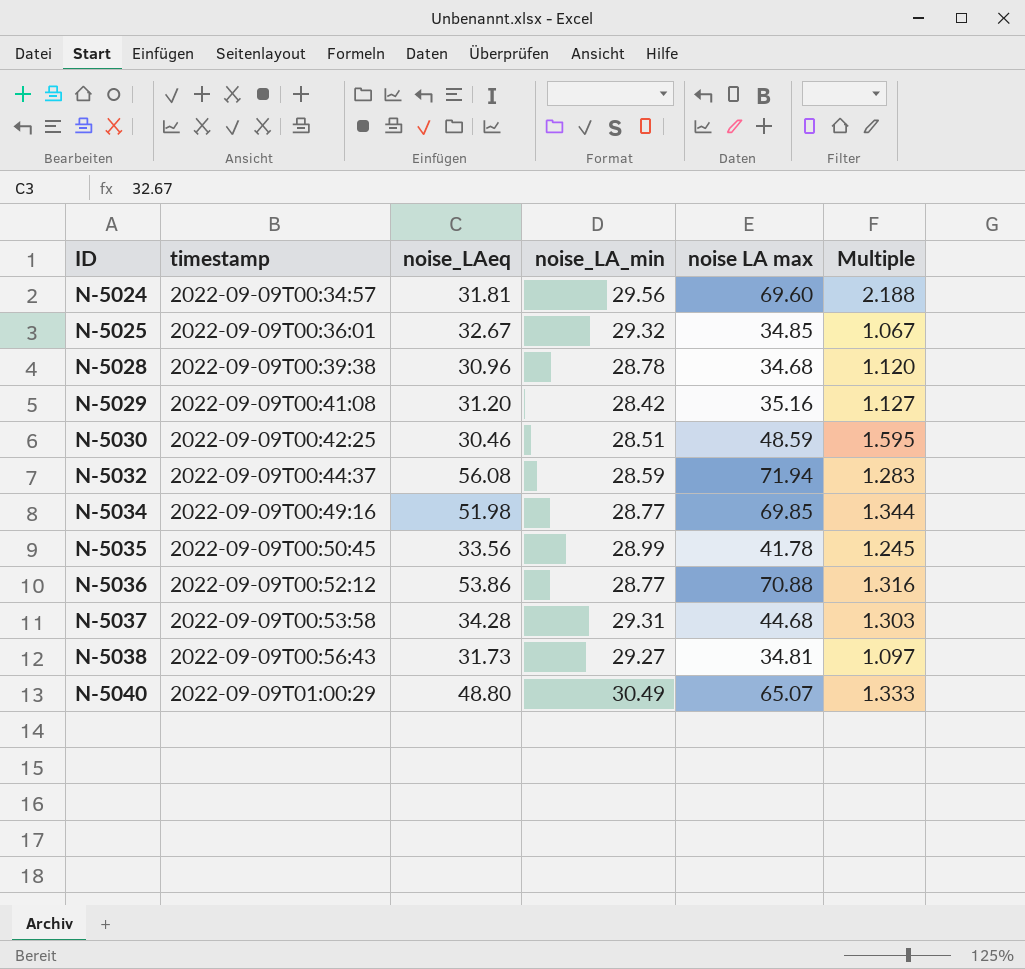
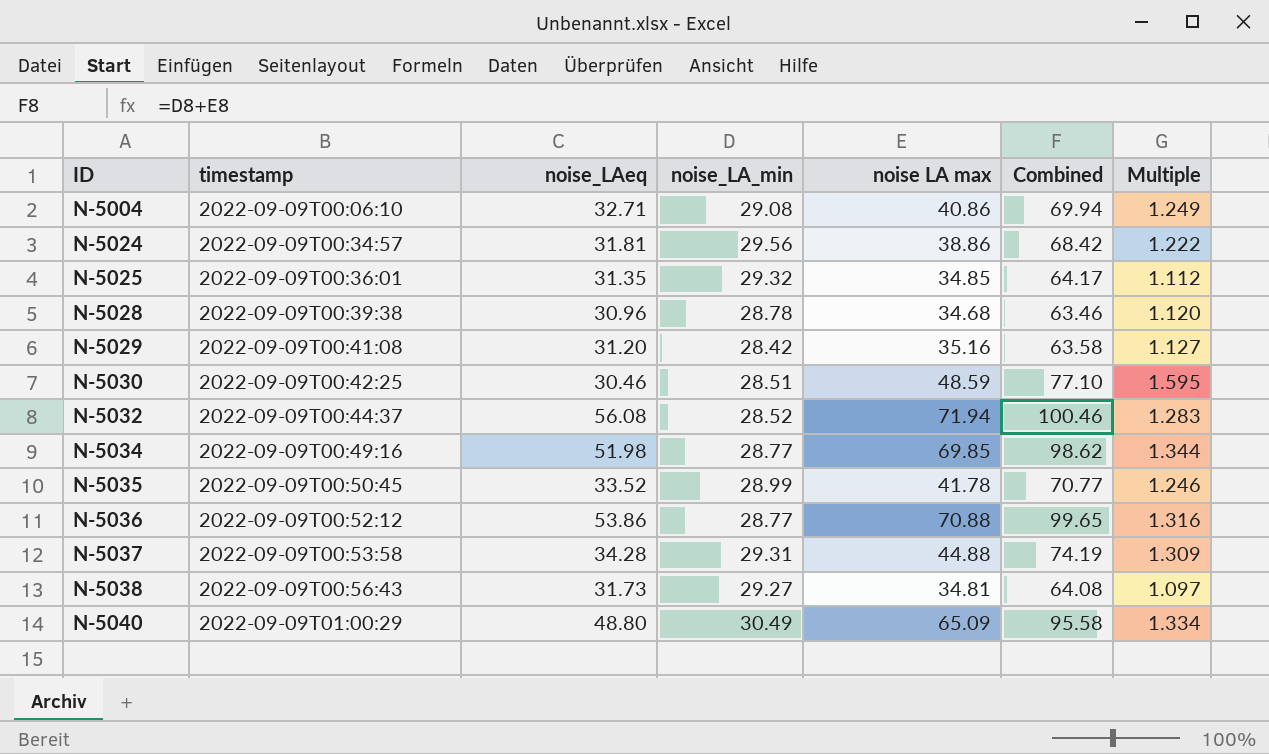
column Combined | formula: none -> [noise_LA_min] + [noise LA max]
row N-5004: none -> 2022-09-09T00:06:10 | 32.71 | 29.08 | 40.86 | 69.94 | 1.249
N-5024 | noise LA max: 69.60 -> 38.86
N-5024 | Multiple: 2.188 -> 1.222
N-5025 | noise_LAeq: 32.67 -> 31.35
N-5025 | Multiple: 1.067 -> 1.112
N-5032 | noise_LA_min: 28.59 -> 28.52
N-5035 | noise_LAeq: 33.56 -> 33.52
N-5035 | Multiple: 1.245 -> 1.246
N-5037 | noise LA max: 44.68 -> 44.88
N-5037 | Multiple: 1.303 -> 1.309
N-5040 | noise LA max: 65.07 -> 65.09
N-5040 | Multiple: 1.333 -> 1.334

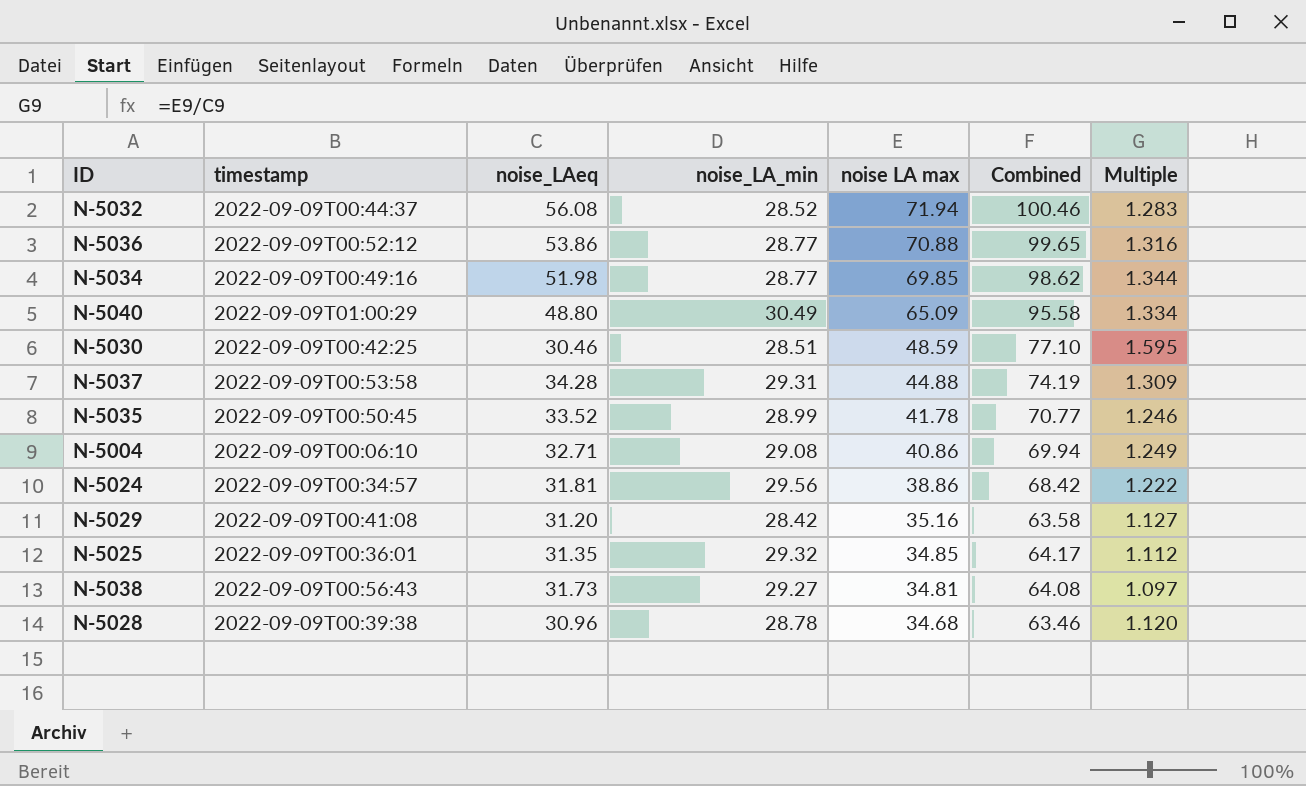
row order: ID ascending -> noise LA max descending

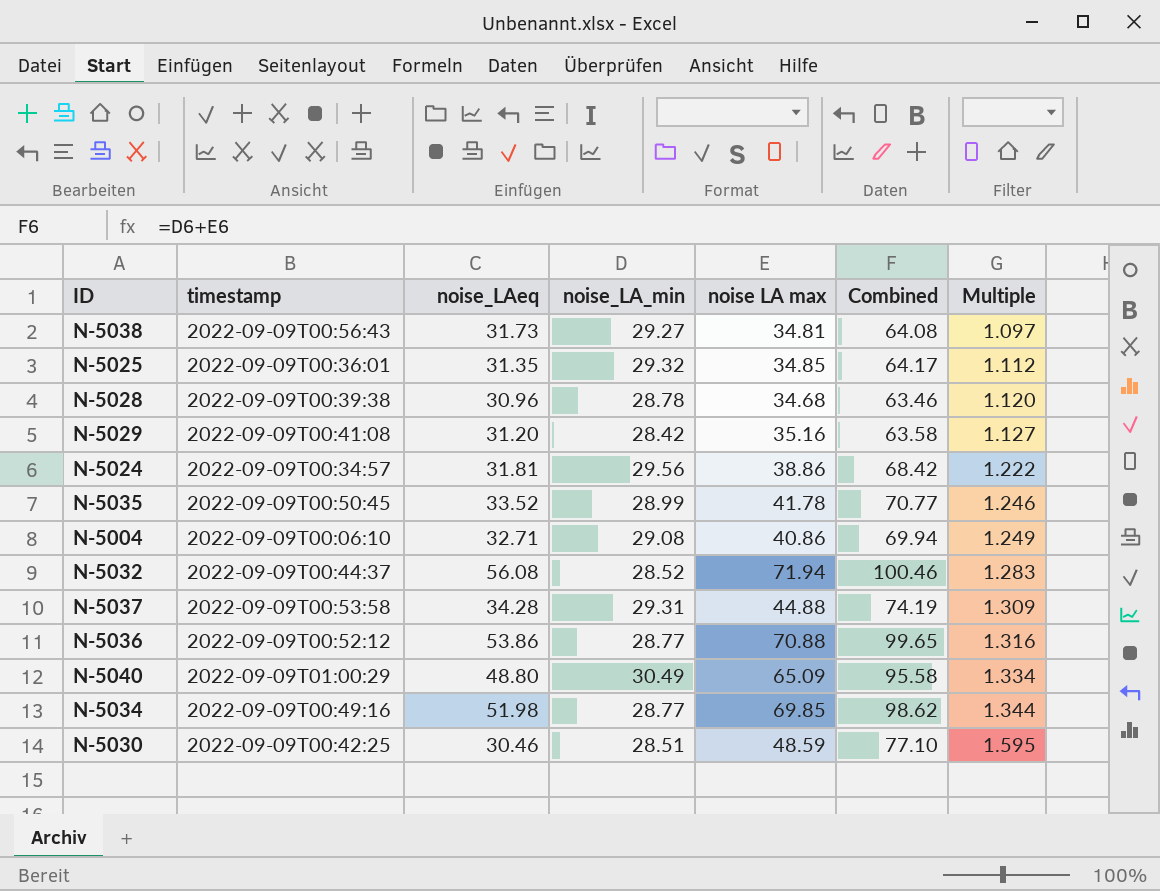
row order: noise LA max descending -> Multiple ascending

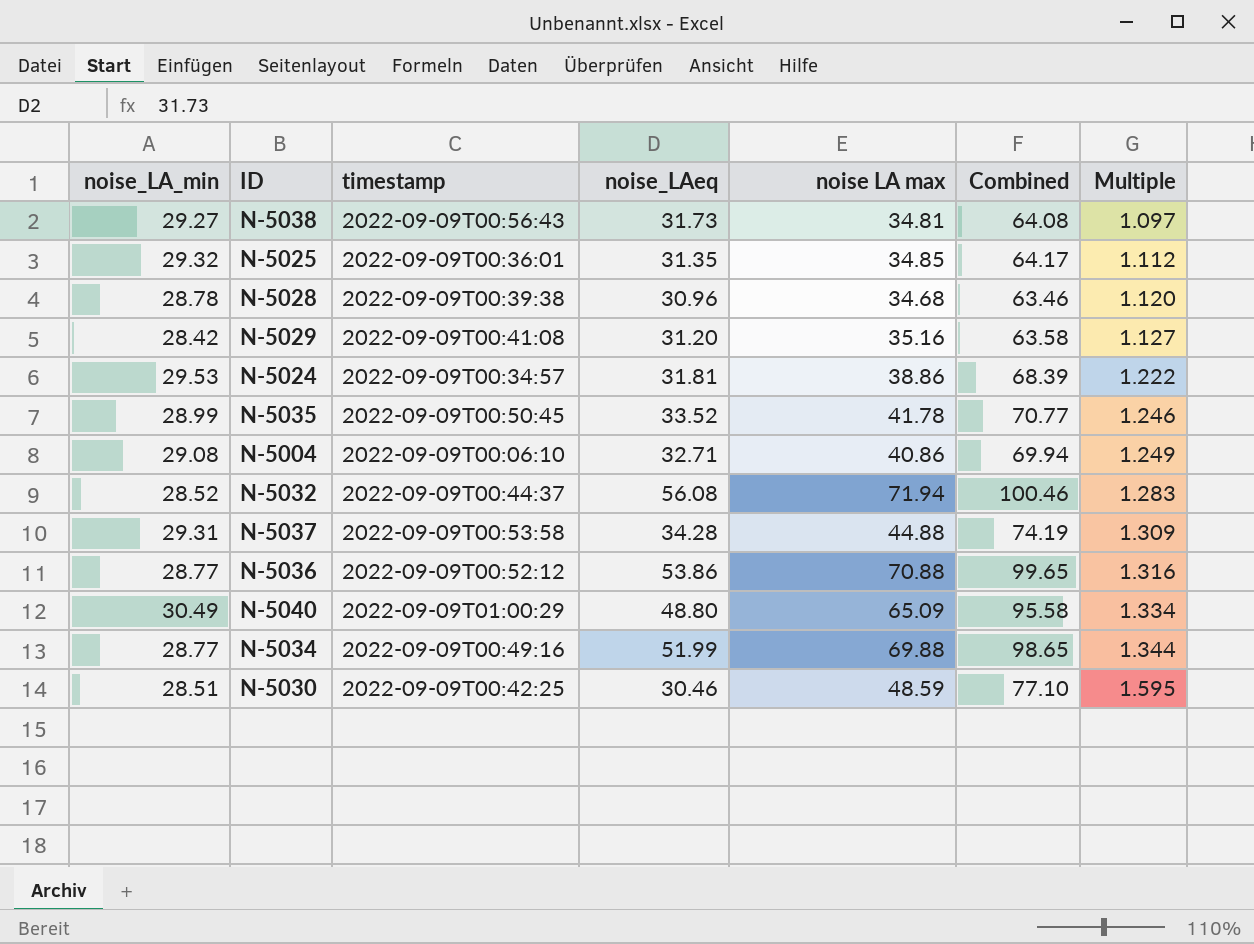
column noise_LA_min | position: 4 -> 1
N-5024 | noise_LA_min: 29.56 -> 29.53
N-5024 | Combined: 68.42 -> 68.39
N-5034 | noise_LAeq: 51.98 -> 51.99
N-5034 | noise LA max: 69.85 -> 69.88
N-5034 | Combined: 98.62 -> 98.65

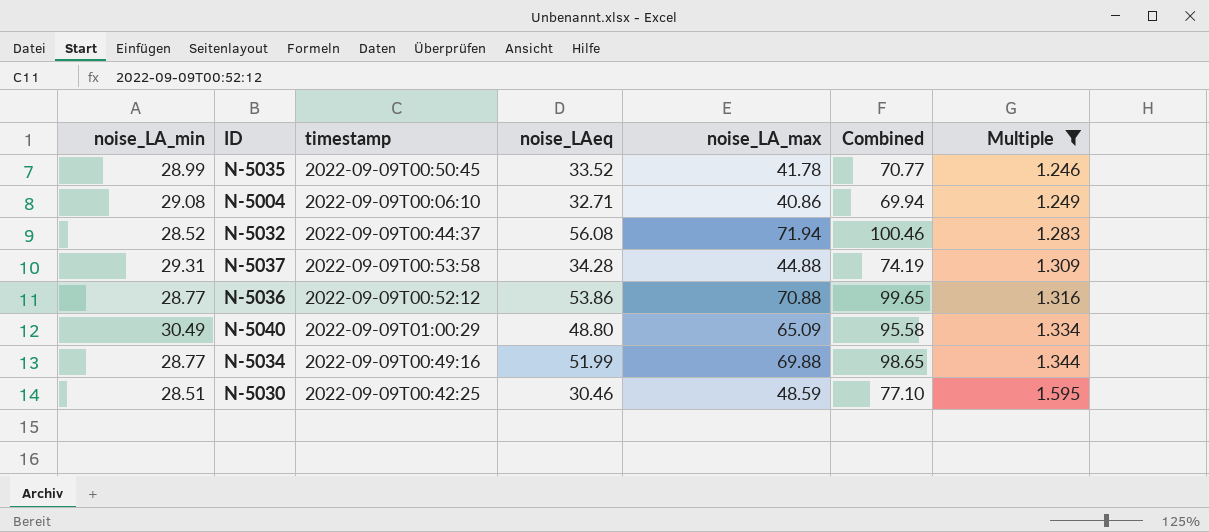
filter: none -> Multiple >= 1.246
column name: noise LA max -> noise_LA_max

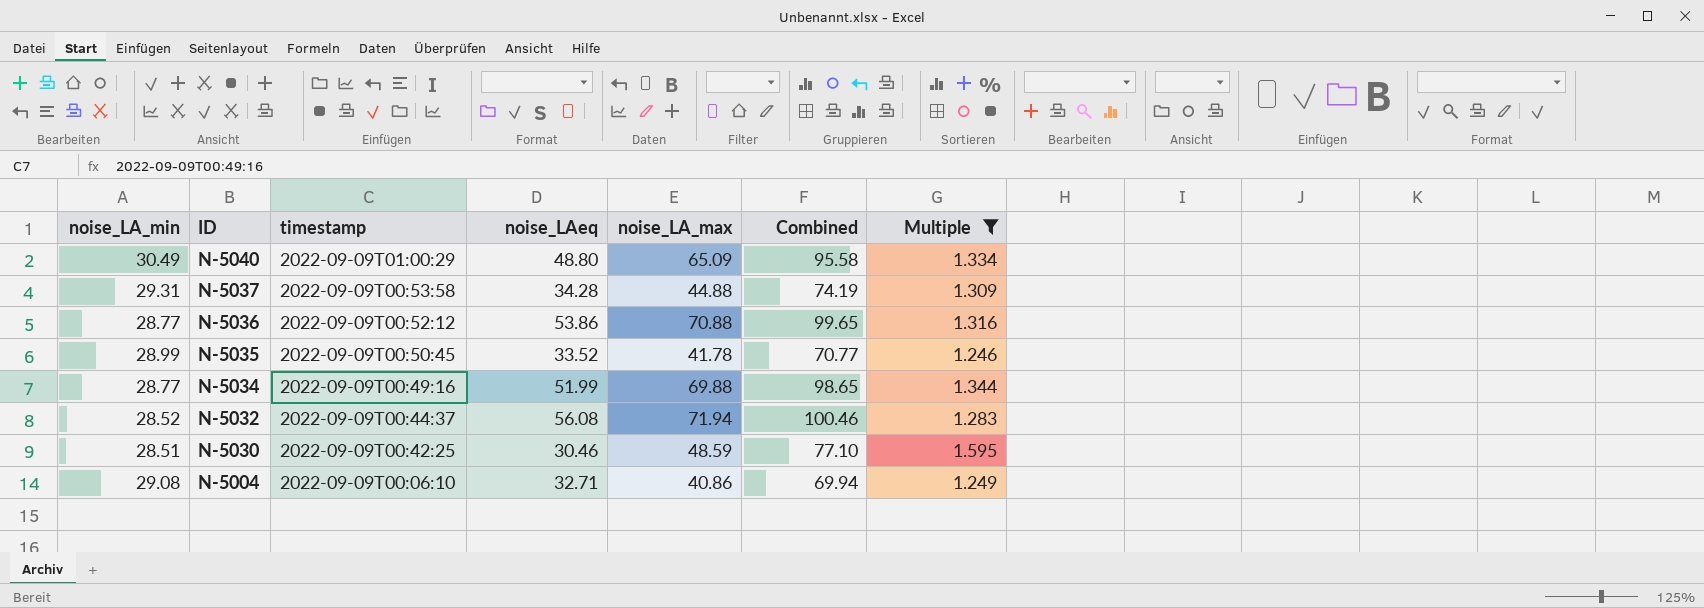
row order: Multiple ascending -> ID descending

